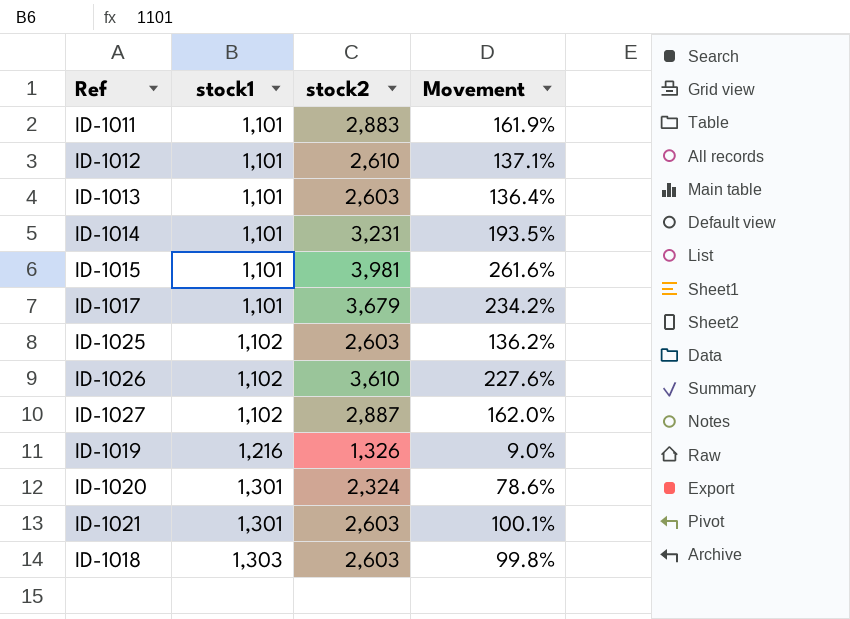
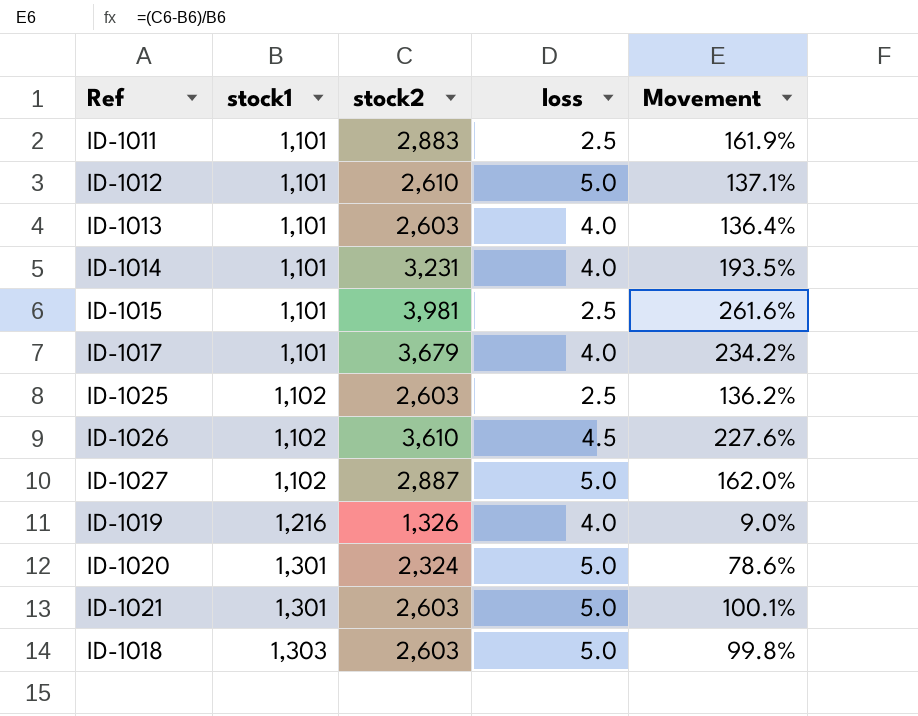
column loss | position: none -> 4

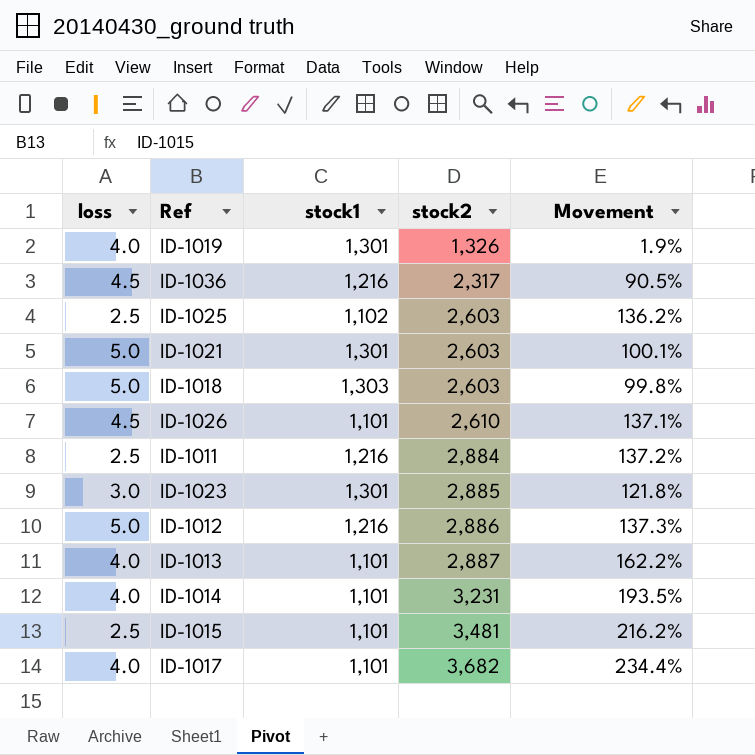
row order: stock1 ascending -> stock2 ascending
column loss | position: 4 -> 1
row ID-1027: 1,102 | 2,887 | 5.0 | 162.0% -> none
row ID-1020: 1,301 | 2,324 | 5.0 | 78.6% -> none
ID-1019 | stock1: 1,216 -> 1,301
ID-1019 | Movement: 9.0% -> 1.9%
row ID-1036: none -> 4.5 | 1,216 | 2,317 | 90.5%
ID-1026 | stock1: 1,102 -> 1,101
ID-1026 | stock2: 3,610 -> 2,610
ID-1026 | Movement: 227.6% -> 137.1%
ID-1011 | stock1: 1,101 -> 1,216
ID-1011 | stock2: 2,883 -> 2,884
ID-1011 | Movement: 161.9% -> 137.2%
row ID-1023: none -> 3.0 | 1,301 | 2,885 | 121.8%
ID-1012 | stock1: 1,101 -> 1,216
ID-1012 | stock2: 2,610 -> 2,886
ID-1012 | Movement: 137.1% -> 137.3%
ID-1013 | stock2: 2,603 -> 2,887
ID-1013 | Movement: 136.4% -> 162.2%
ID-1015 | stock2: 3,981 -> 3,481
ID-1015 | Movement: 261.6% -> 216.2%
ID-1017 | stock2: 3,679 -> 3,682
ID-1017 | Movement: 234.2% -> 234.4%

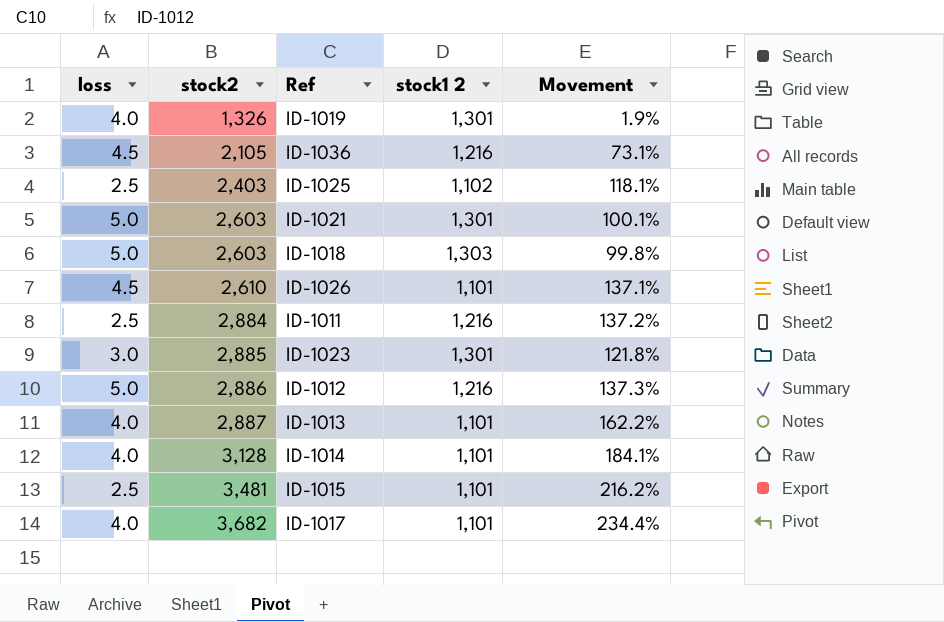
column stock2 | position: 4 -> 2
column name: stock1 -> stock1 2
ID-1036 | stock2: 2,317 -> 2,105
ID-1036 | Movement: 90.5% -> 73.1%
ID-1025 | stock2: 2,603 -> 2,403
ID-1025 | Movement: 136.2% -> 118.1%
ID-1014 | stock2: 3,231 -> 3,128
ID-1014 | Movement: 193.5% -> 184.1%

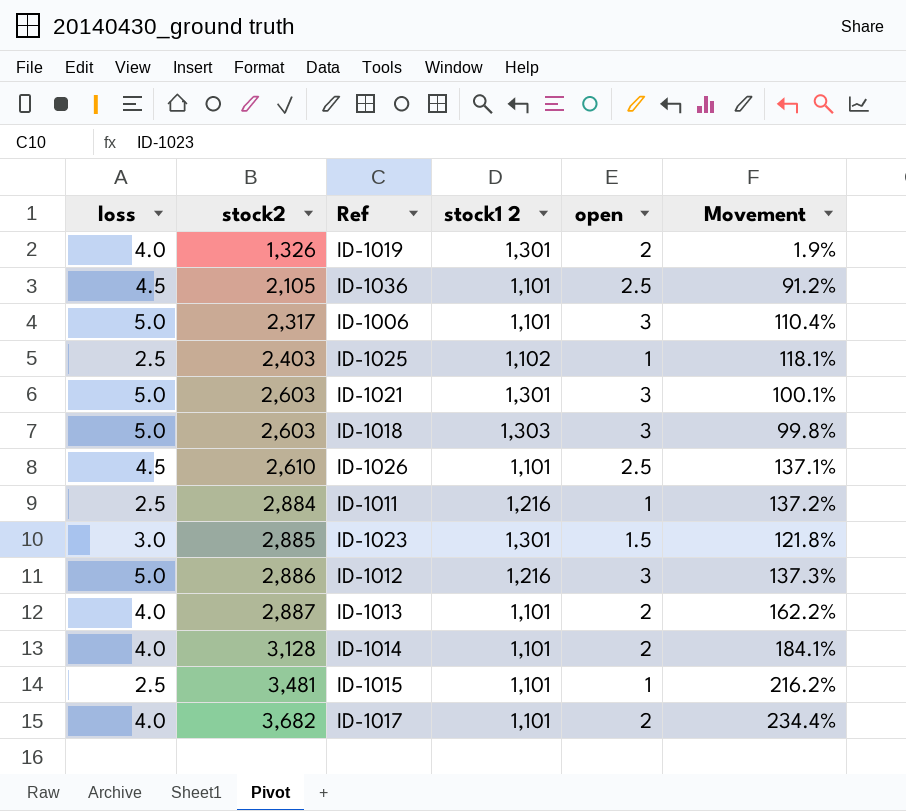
column open | position: none -> 5
ID-1036 | stock1 2: 1,216 -> 1,101
ID-1036 | Movement: 73.1% -> 91.2%
row ID-1006: none -> 5.0 | 2,317 | 1,101 | 3 | 110.4%

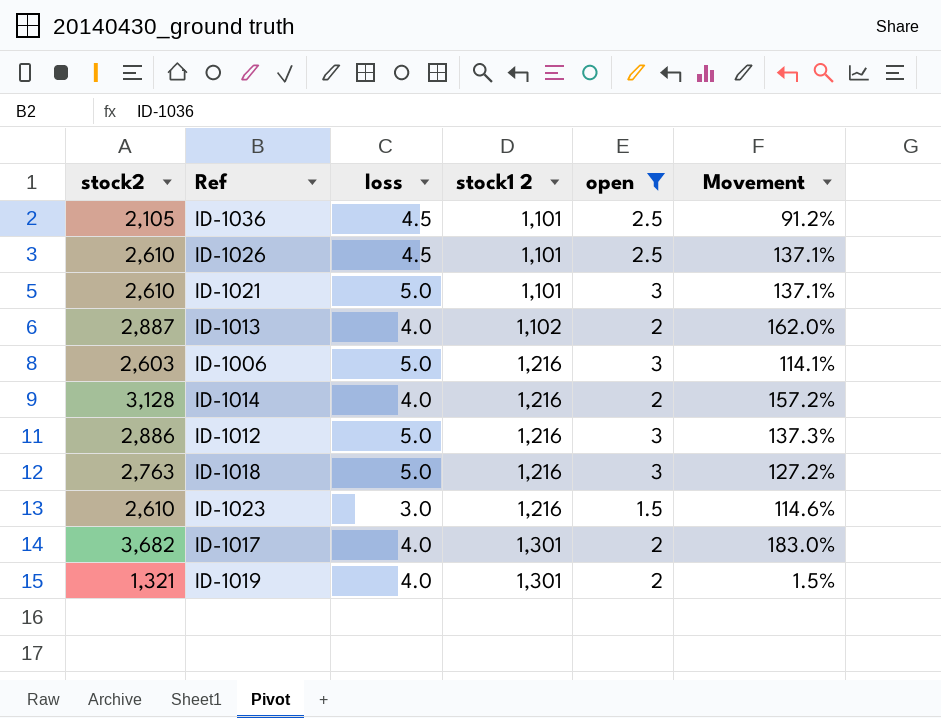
filter: none -> open != 1
row order: stock2 ascending -> stock1 2 ascending
column loss | position: 1 -> 3
ID-1021 | stock2: 2,603 -> 2,610
ID-1021 | stock1 2: 1,301 -> 1,101
ID-1021 | Movement: 100.1% -> 137.1%
ID-1013 | stock1 2: 1,101 -> 1,102
ID-1013 | Movement: 162.2% -> 162.0%
ID-1006 | stock2: 2,317 -> 2,603
ID-1006 | stock1 2: 1,101 -> 1,216
ID-1006 | Movement: 110.4% -> 114.1%
ID-1014 | stock1 2: 1,101 -> 1,216
ID-1014 | Movement: 184.1% -> 157.2%
ID-1018 | stock2: 2,603 -> 2,763
ID-1018 | stock1 2: 1,303 -> 1,216
ID-1018 | Movement: 99.8% -> 127.2%
ID-1023 | stock2: 2,885 -> 2,610
ID-1023 | stock1 2: 1,301 -> 1,216
ID-1023 | Movement: 121.8% -> 114.6%
ID-1017 | stock1 2: 1,101 -> 1,301
ID-1017 | Movement: 234.4% -> 183.0%
ID-1019 | stock2: 1,326 -> 1,321
ID-1019 | Movement: 1.9% -> 1.5%

